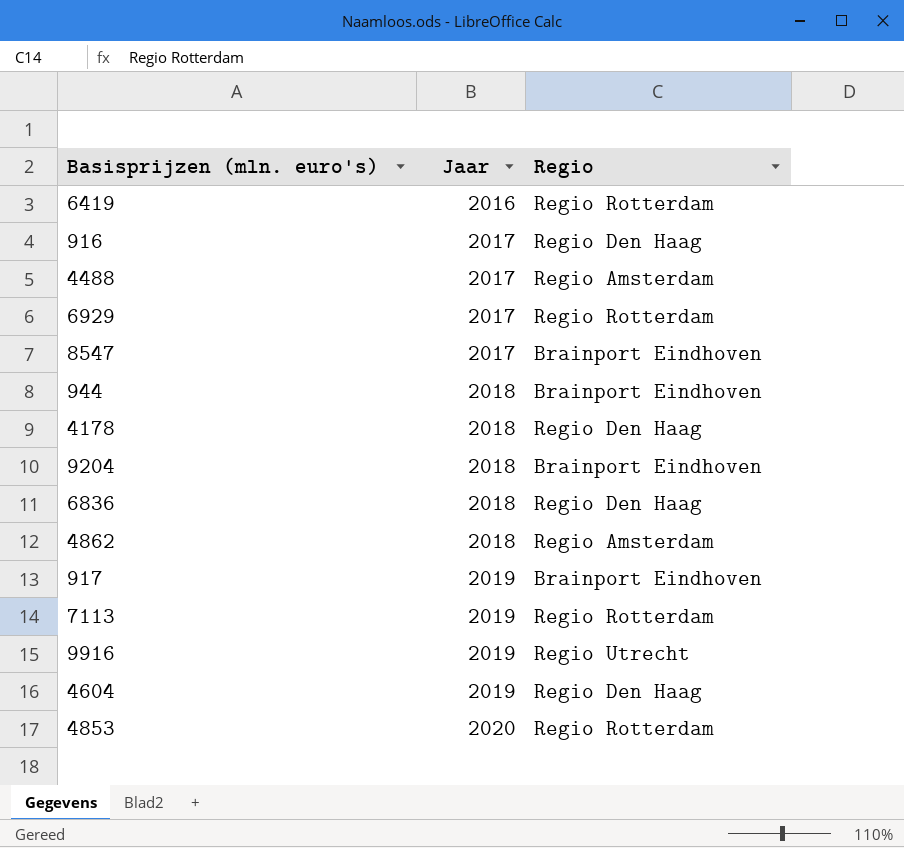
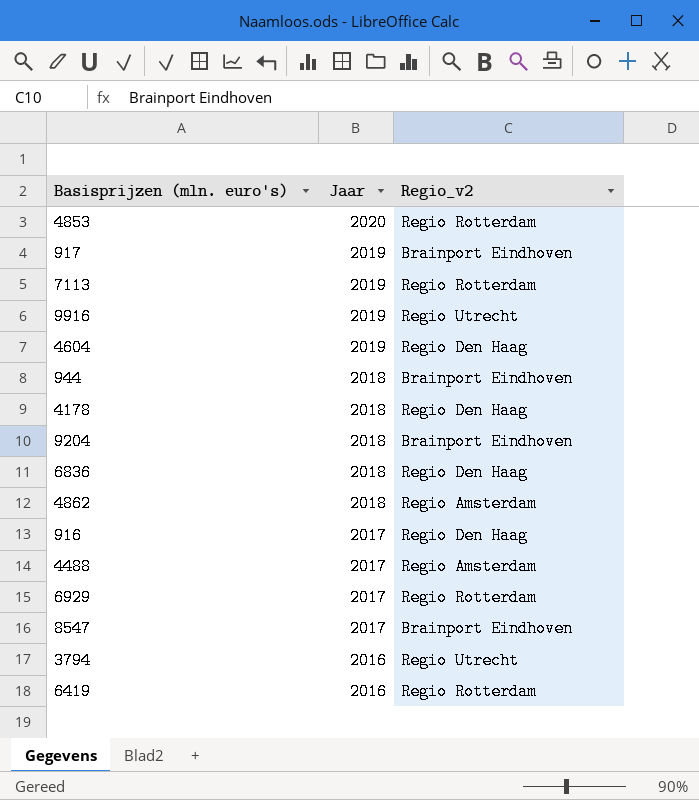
row order: Jaar ascending -> Jaar descending
column name: Regio -> Regio_v2
row 3794: none -> 2016 | Regio Utrecht

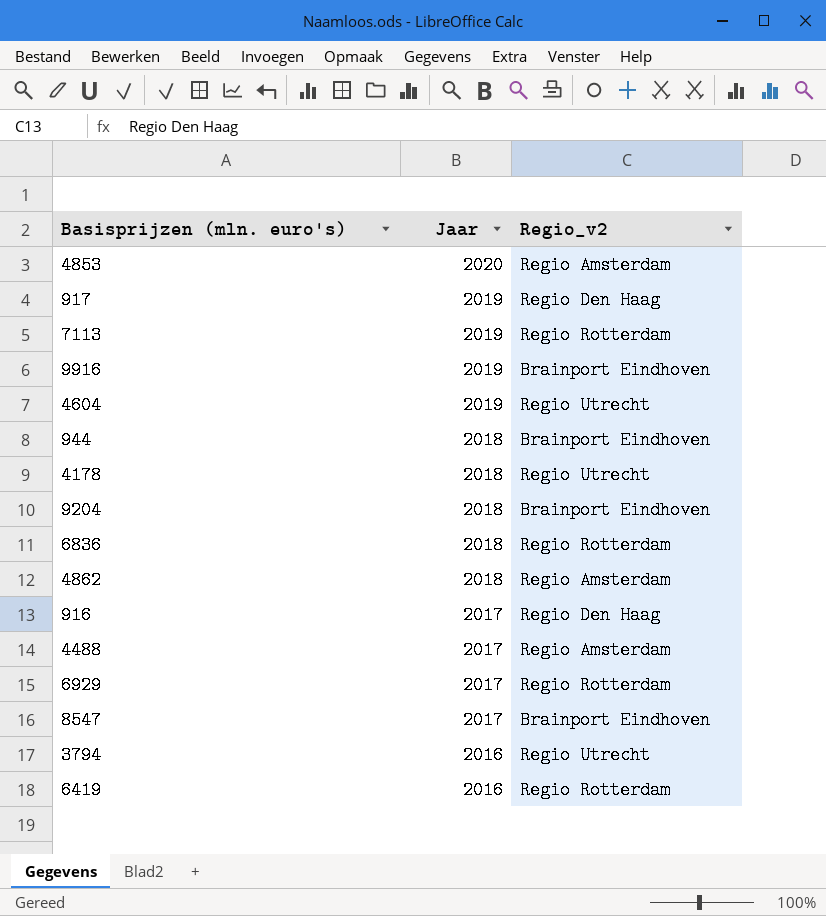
4853 | Regio_v2: Regio Rotterdam -> Regio Amsterdam
917 | Regio_v2: Brainport Eindhoven -> Regio Den Haag
9916 | Regio_v2: Regio Utrecht -> Brainport Eindhoven
4604 | Regio_v2: Regio Den Haag -> Regio Utrecht
4178 | Regio_v2: Regio Den Haag -> Regio Utrecht
6836 | Regio_v2: Regio Den Haag -> Regio Rotterdam

